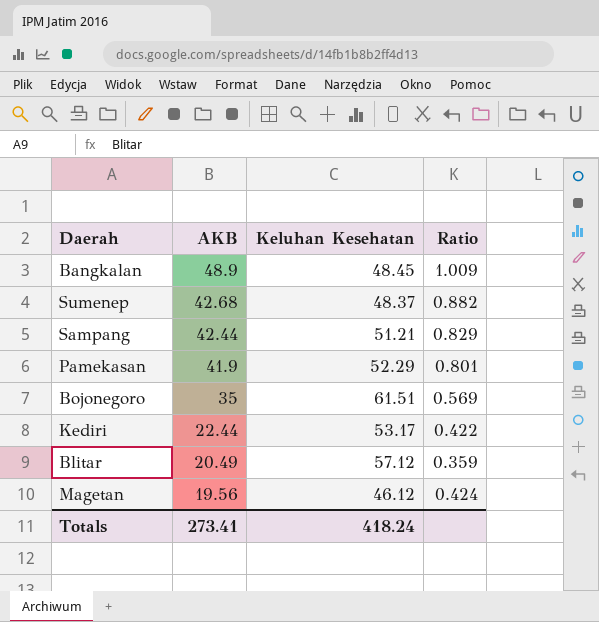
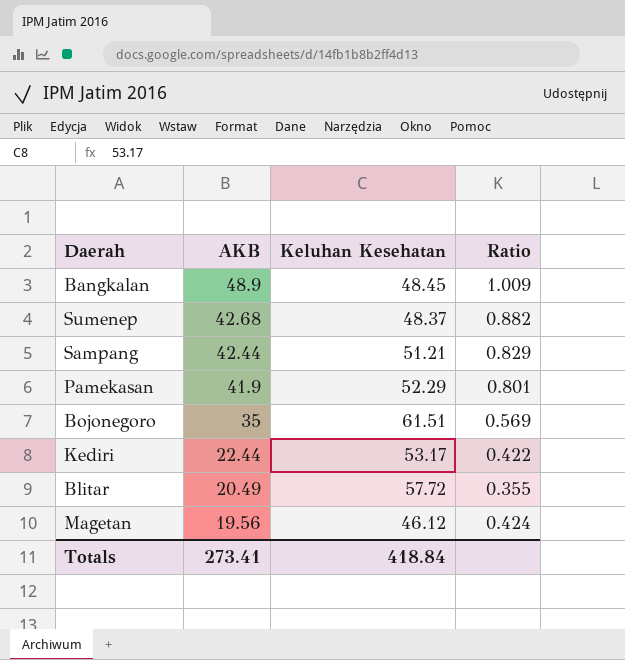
Blitar | Keluhan Kesehatan: 57.12 -> 57.72
Blitar | Ratio: 0.359 -> 0.355
Totals | Keluhan Kesehatan: 418.24 -> 418.84

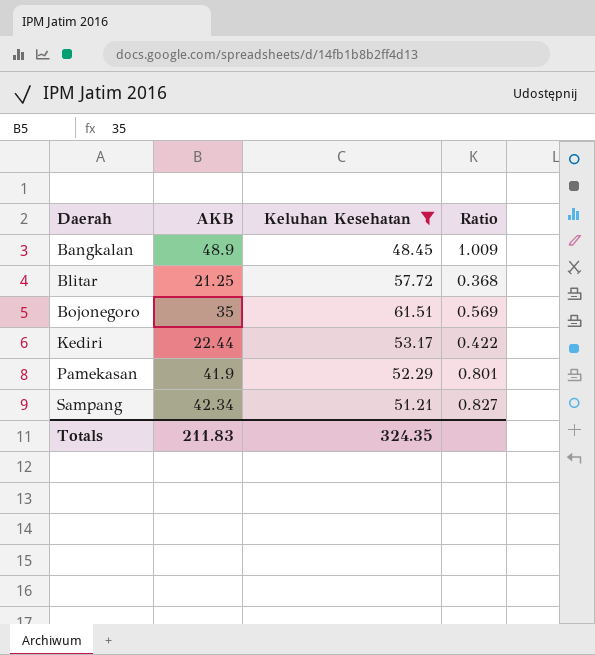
filter: none -> Keluhan Kesehatan >= 48.45
row order: AKB descending -> Daerah ascending
Blitar | AKB: 20.49 -> 21.25
Blitar | Ratio: 0.355 -> 0.368
Sampang | AKB: 42.44 -> 42.34
Sampang | Ratio: 0.829 -> 0.827
Totals | AKB: 273.41 -> 211.83
Totals | Keluhan Kesehatan: 418.84 -> 324.35

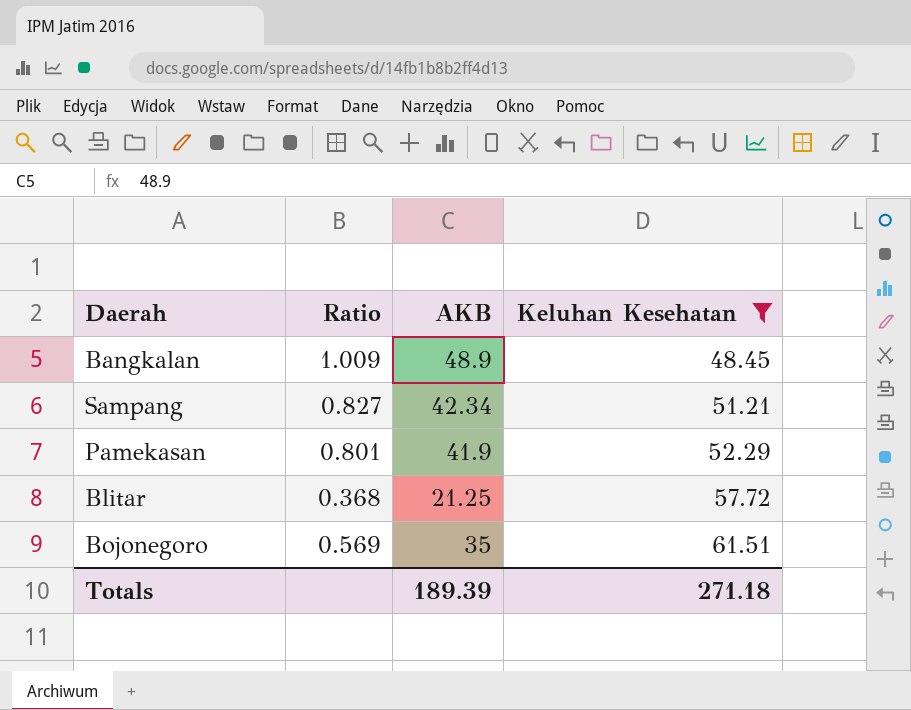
row order: Daerah ascending -> Keluhan Kesehatan ascending
column Ratio | position: 4 -> 2
row Kediri: 22.44 | 53.17 | 0.422 -> none
Totals | AKB: 211.83 -> 189.39
Totals | Keluhan Kesehatan: 324.35 -> 271.18

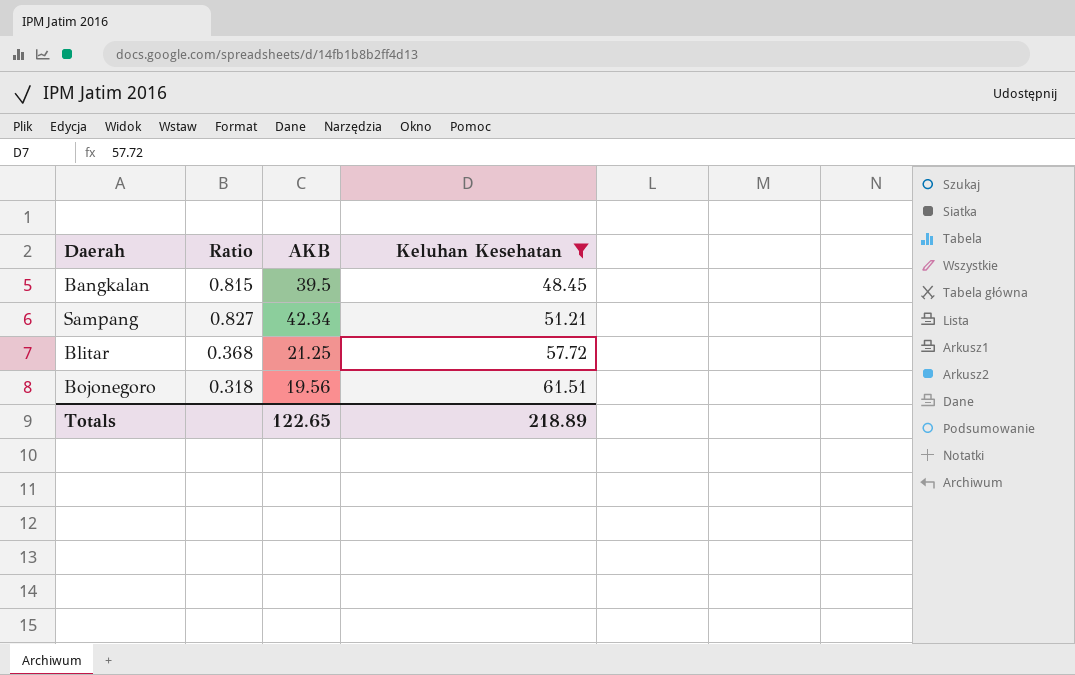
row Pamekasan: 0.801 | 41.9 | 52.29 -> none
Bangkalan | Ratio: 1.009 -> 0.815
Bangkalan | AKB: 48.9 -> 39.5
Bojonegoro | Ratio: 0.569 -> 0.318
Bojonegoro | AKB: 35 -> 19.56
Totals | AKB: 189.39 -> 122.65
Totals | Keluhan Kesehatan: 271.18 -> 218.89

